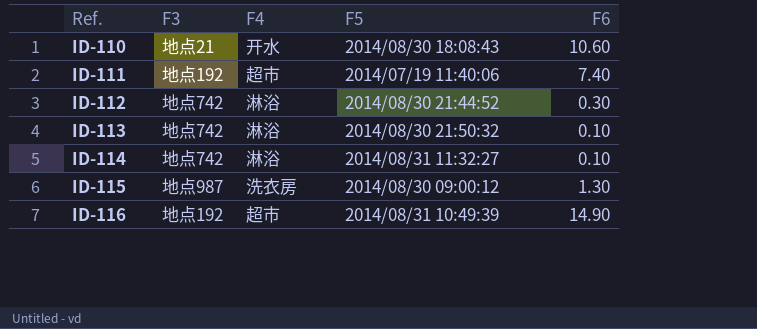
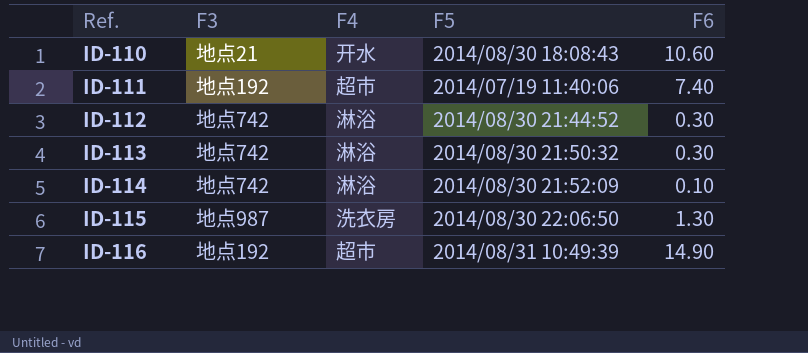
ID-113 | F6: 0.10 -> 0.30
ID-114 | F5: 2014/08/31 11:32:27 -> 2014/08/30 21:52:09
ID-115 | F5: 2014/08/30 09:00:12 -> 2014/08/30 22:06:50

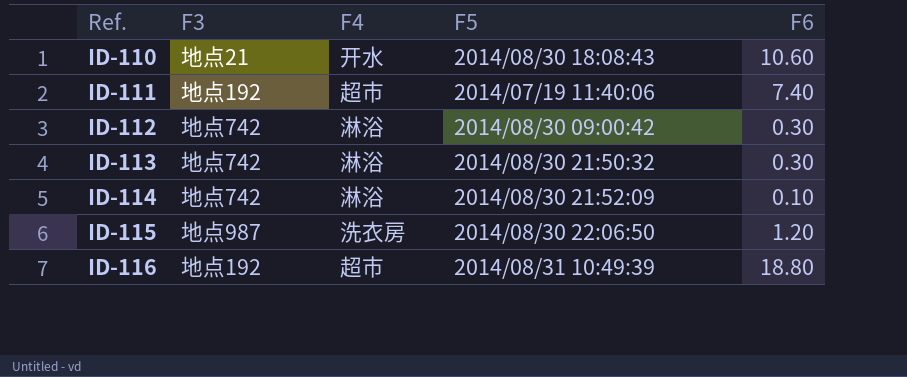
ID-112 | F5: 2014/08/30 21:44:52 -> 2014/08/30 09:00:42
ID-115 | F6: 1.30 -> 1.20
ID-116 | F6: 14.90 -> 18.80

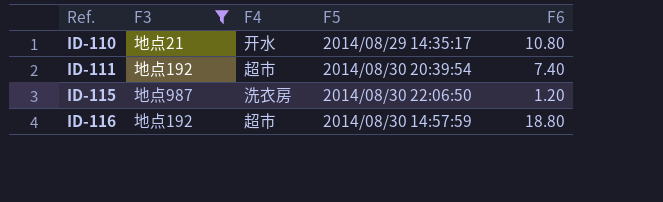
filter: none -> F3 != 地点742
ID-110 | F5: 2014/08/30 18:08:43 -> 2014/08/29 14:35:17
ID-110 | F6: 10.60 -> 10.80
ID-111 | F5: 2014/07/19 11:40:06 -> 2014/08/30 20:39:54
ID-116 | F5: 2014/08/31 10:49:39 -> 2014/08/30 14:57:59

